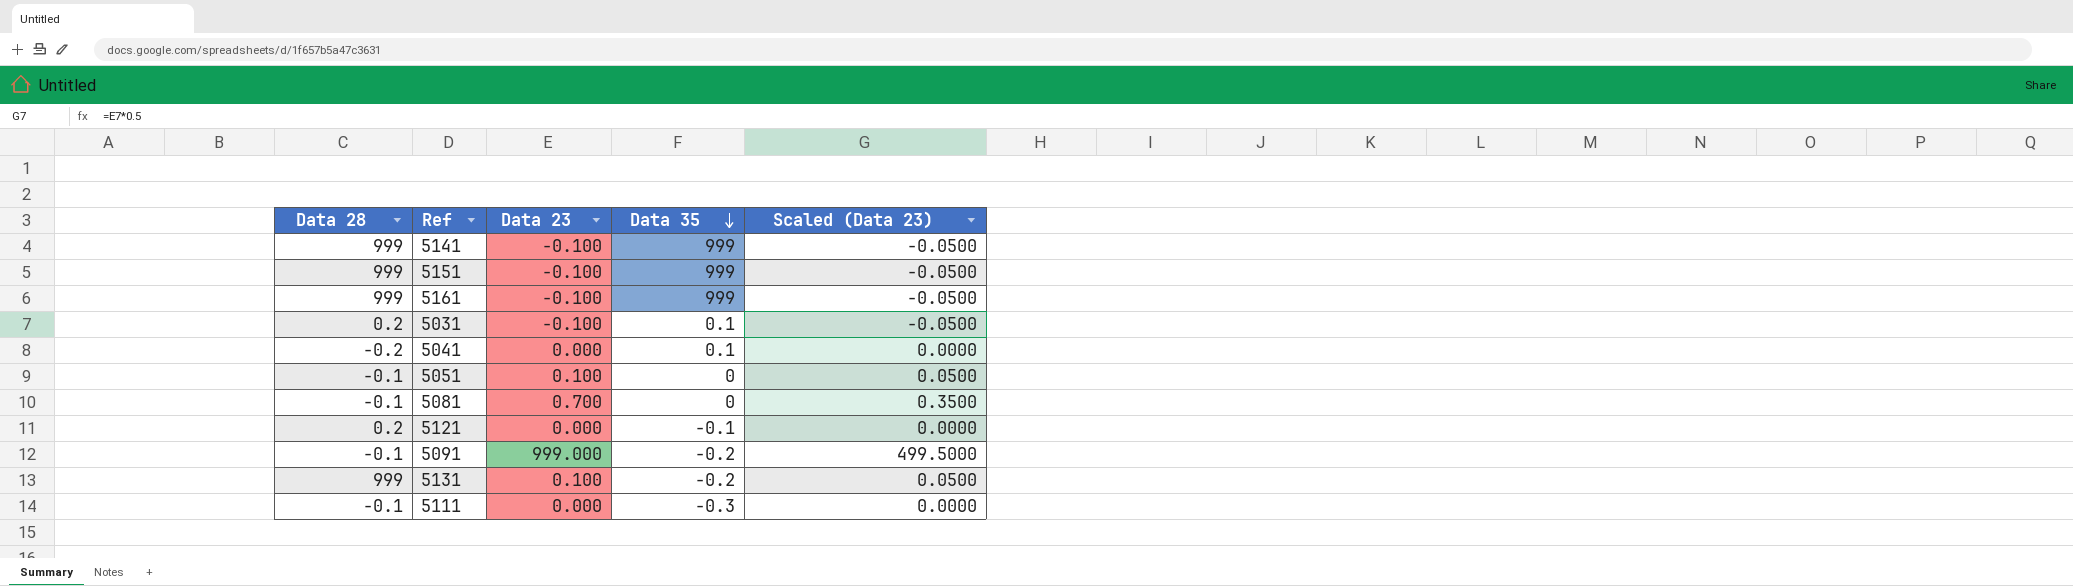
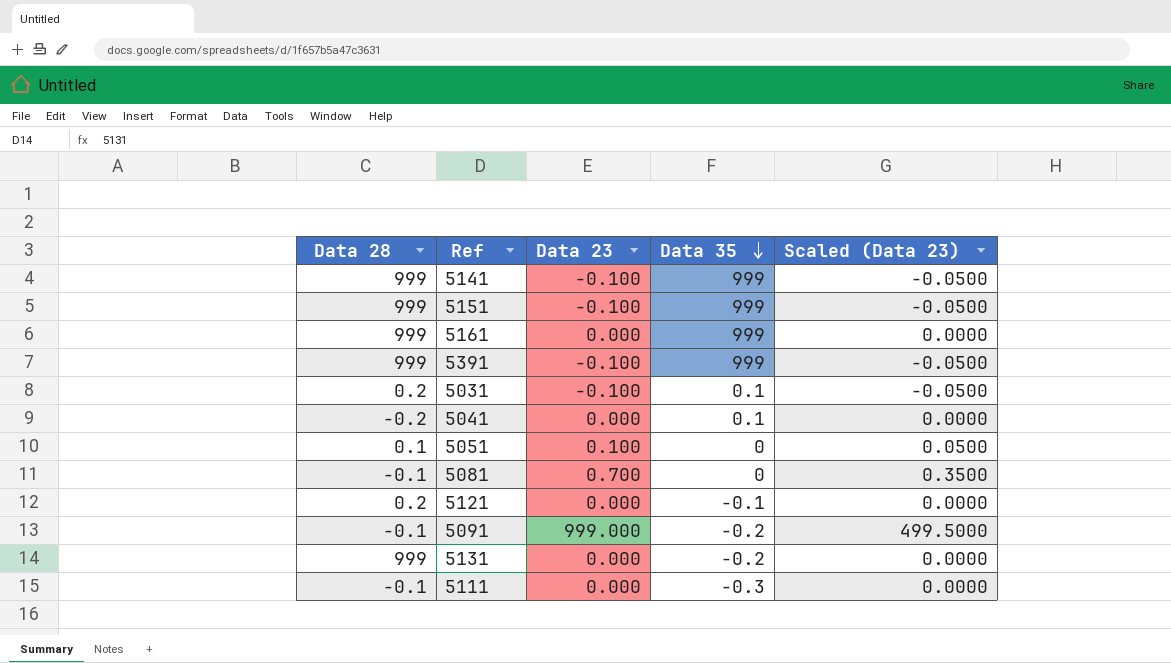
5161 | Data 23: -0.100 -> 0.000
5161 | Scaled (Data 23): -0.0500 -> 0.0000
row 5391: none -> 999 | -0.100 | 999 | -0.0500
5051 | Data 28: -0.1 -> 0.1
5131 | Data 23: 0.100 -> 0.000
5131 | Scaled (Data 23): 0.0500 -> 0.0000

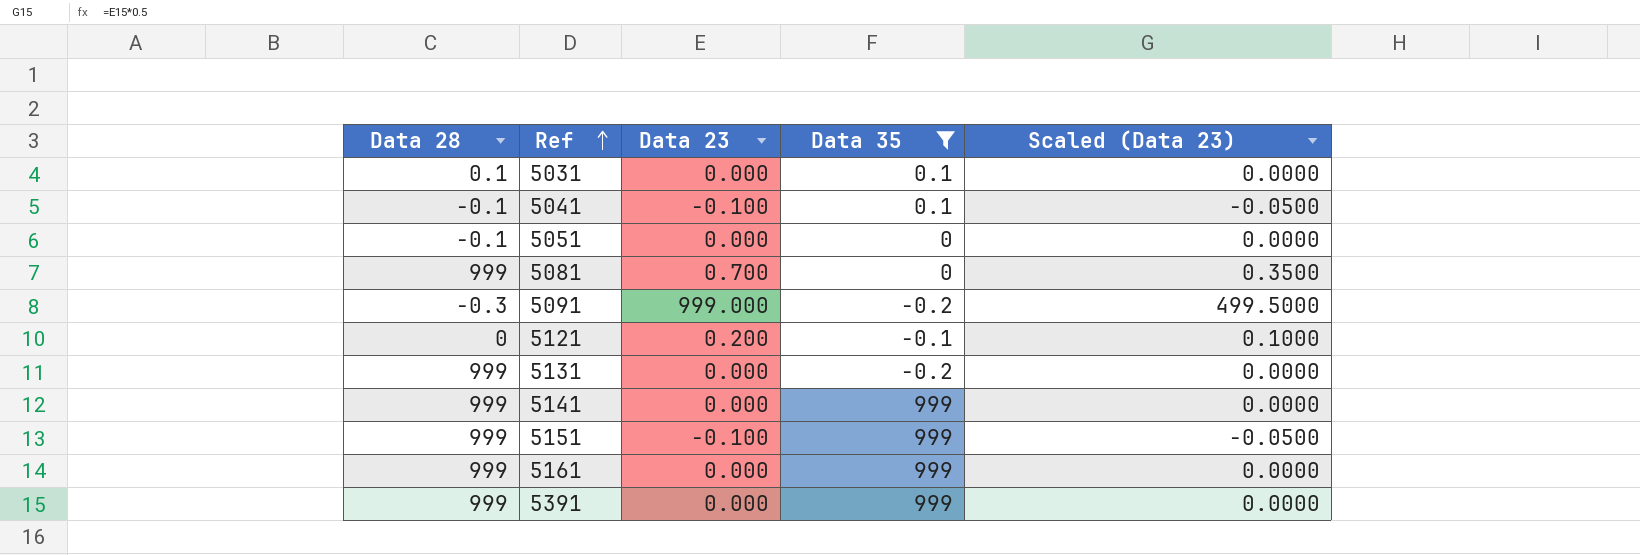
filter: none -> Data 35 != -0.3
row order: Data 35 descending -> Ref ascending
5031 | Data 28: 0.2 -> 0.1
5031 | Data 23: -0.100 -> 0.000
5031 | Scaled (Data 23): -0.0500 -> 0.0000
5041 | Data 28: -0.2 -> -0.1
5041 | Data 23: 0.000 -> -0.100
5041 | Scaled (Data 23): 0.0000 -> -0.0500
5051 | Data 28: 0.1 -> -0.1
5051 | Data 23: 0.100 -> 0.000
5051 | Scaled (Data 23): 0.0500 -> 0.0000
5081 | Data 28: -0.1 -> 999
5091 | Data 28: -0.1 -> -0.3
5121 | Data 28: 0.2 -> 0
5121 | Data 23: 0.000 -> 0.200
5121 | Scaled (Data 23): 0.0000 -> 0.1000
5141 | Data 23: -0.100 -> 0.000
5141 | Scaled (Data 23): -0.0500 -> 0.0000
5391 | Data 23: -0.100 -> 0.000
5391 | Scaled (Data 23): -0.0500 -> 0.0000

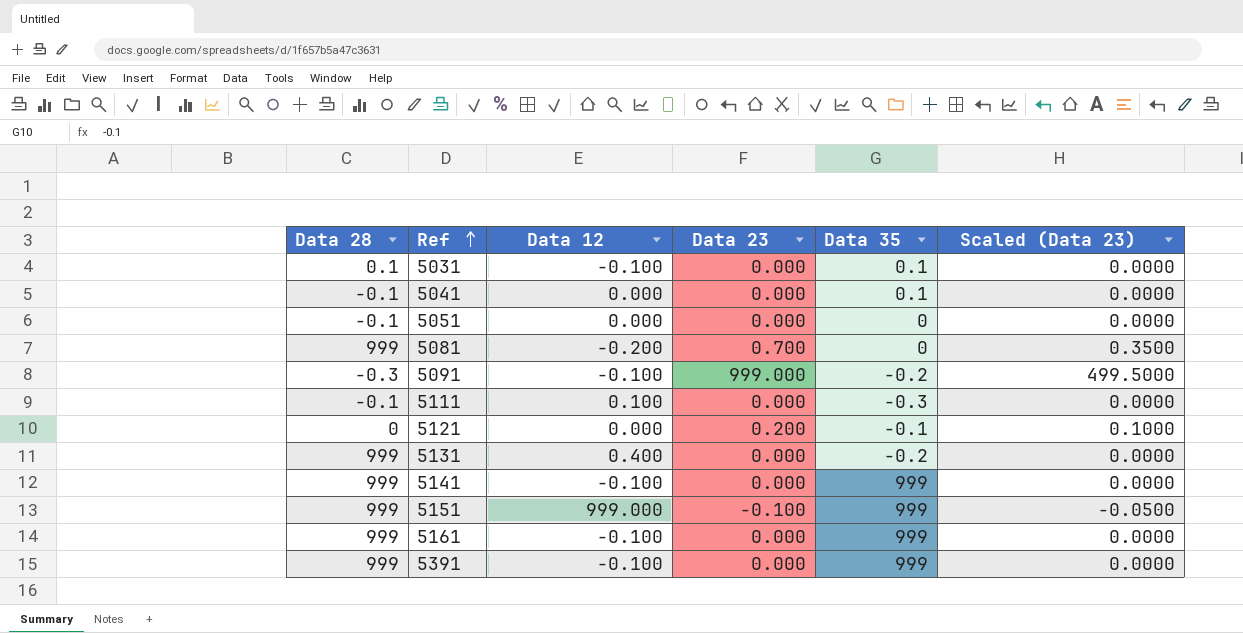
filter: Data 35 != -0.3 -> none
column Data 12 | position: none -> 3
5041 | Data 23: -0.100 -> 0.000
5041 | Scaled (Data 23): -0.0500 -> 0.0000

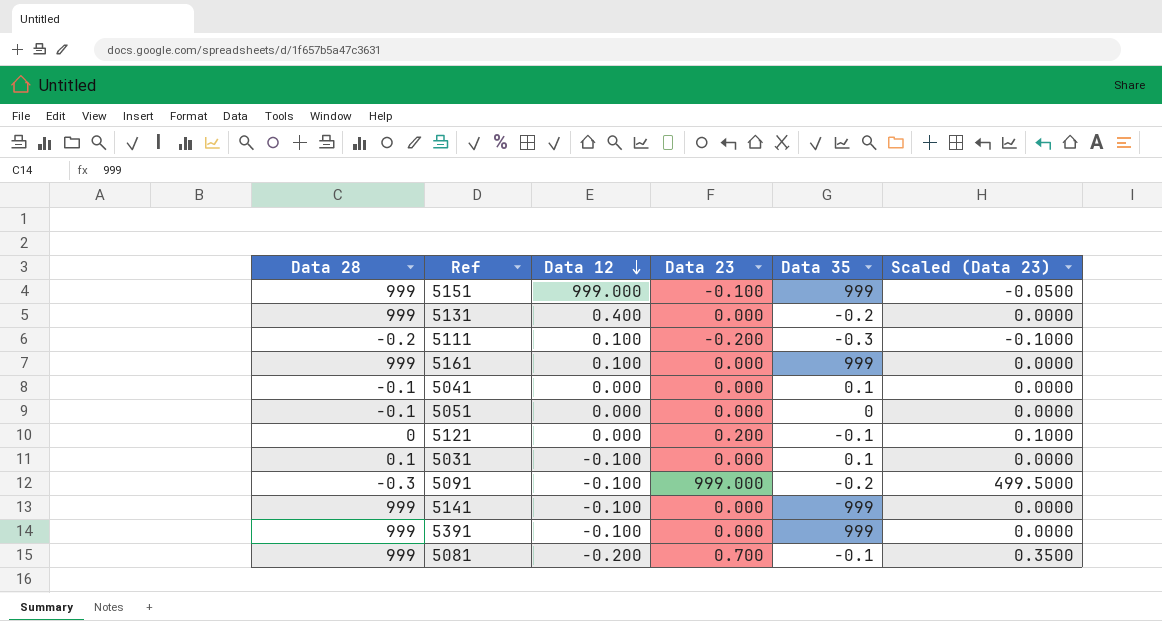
row order: Ref ascending -> Data 12 descending
5111 | Data 28: -0.1 -> -0.2
5111 | Data 23: 0.000 -> -0.200
5111 | Scaled (Data 23): 0.0000 -> -0.1000
5161 | Data 12: -0.100 -> 0.100
5081 | Data 35: 0 -> -0.1

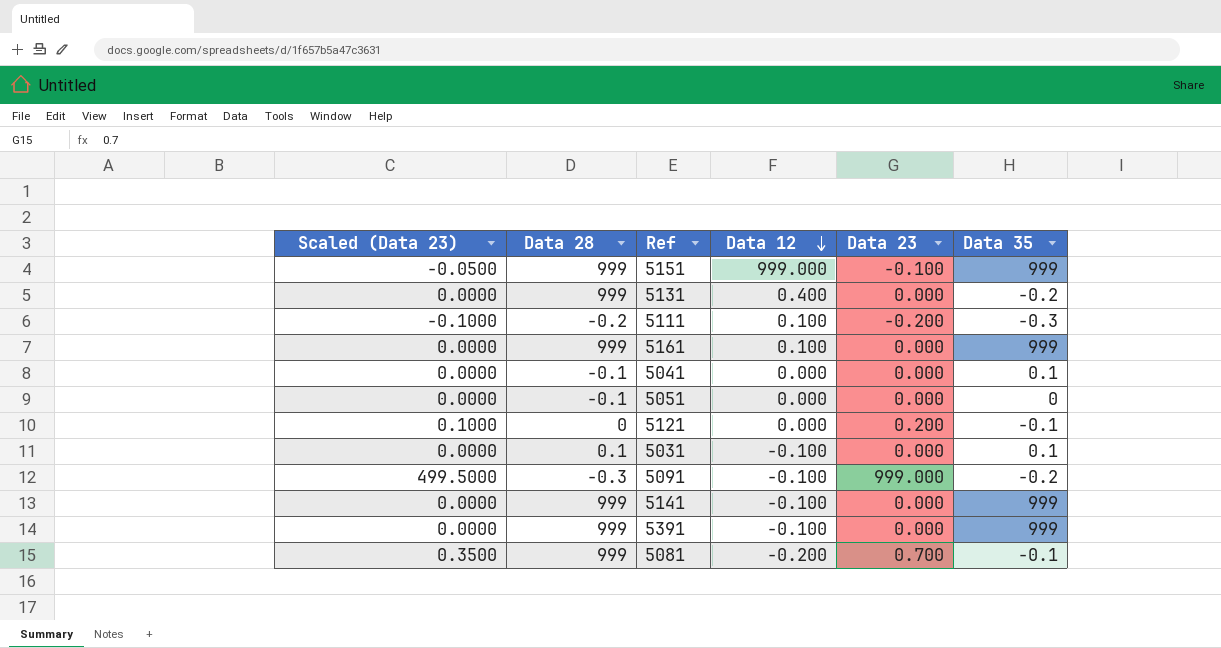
column Scaled (Data 23) | position: 6 -> 1

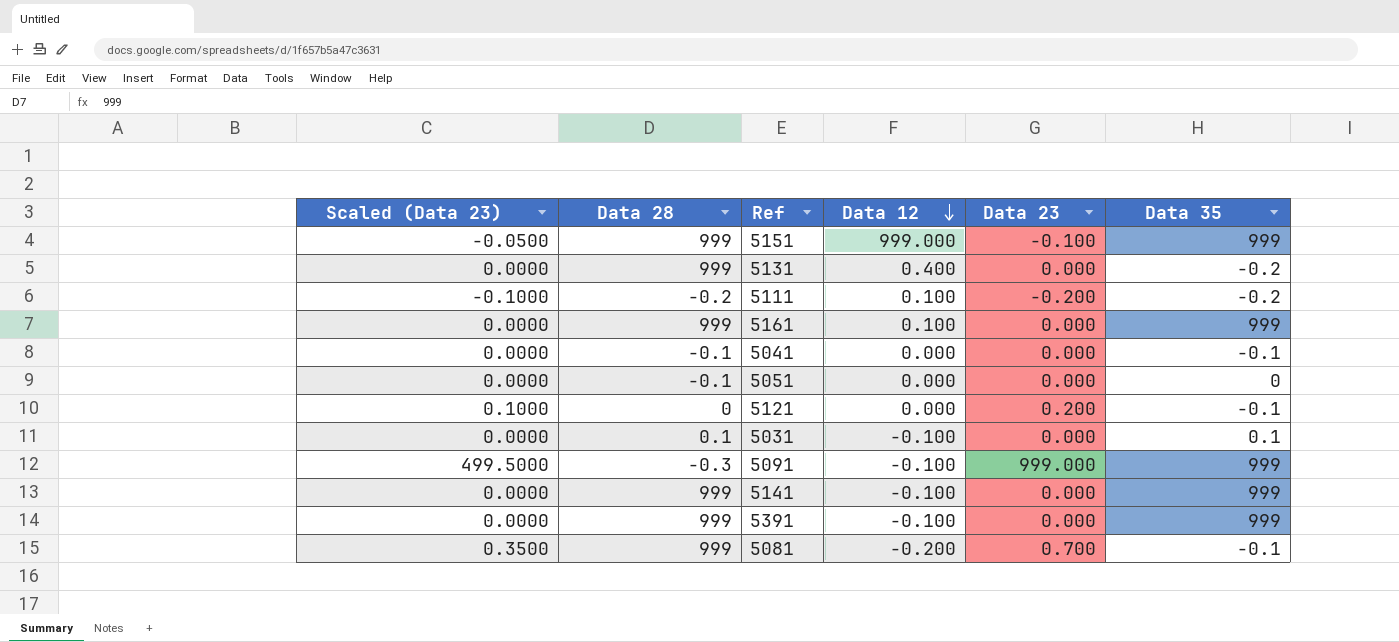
5111 | Data 35: -0.3 -> -0.2
5041 | Data 35: 0.1 -> -0.1
5091 | Data 35: -0.2 -> 999

